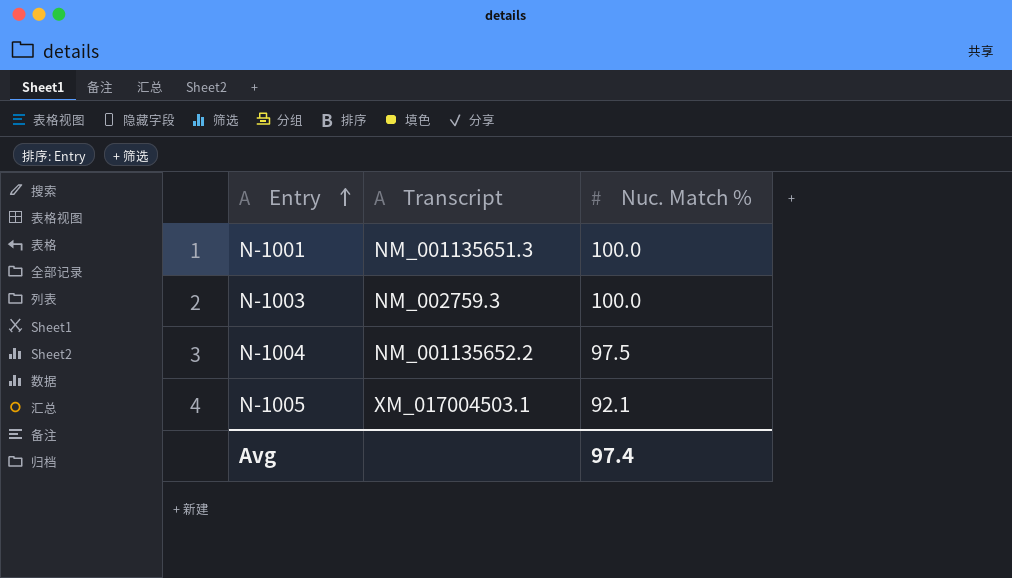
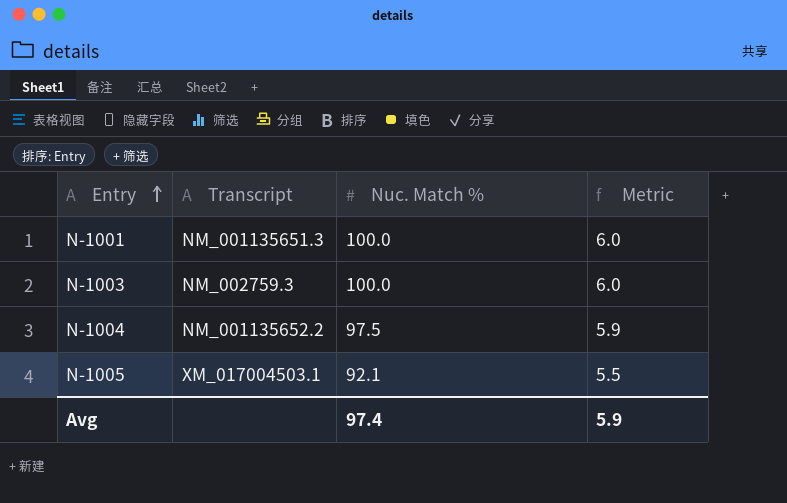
column Metric | formula: none -> [Nuc. Match %] * 0.06

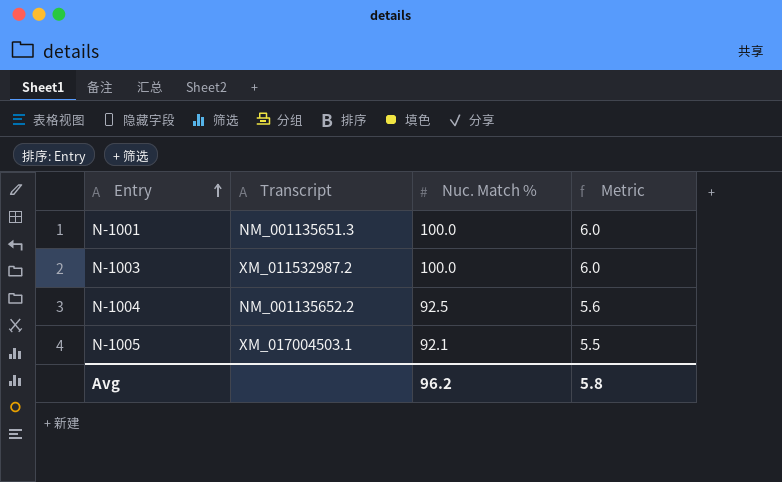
N-1003 | Transcript: NM_002759.3 -> XM_011532987.2
N-1004 | Nuc. Match %: 97.5 -> 92.5
N-1004 | Metric: 5.9 -> 5.6
Avg | Nuc. Match %: 97.4 -> 96.2
Avg | Metric: 5.9 -> 5.8

